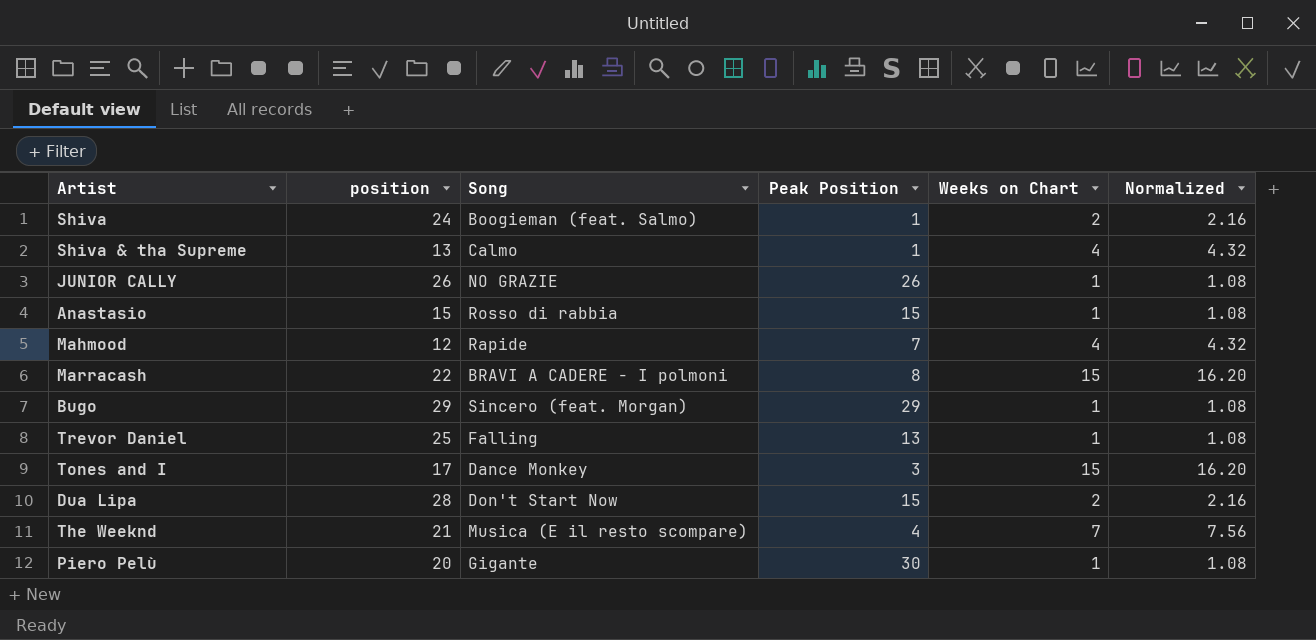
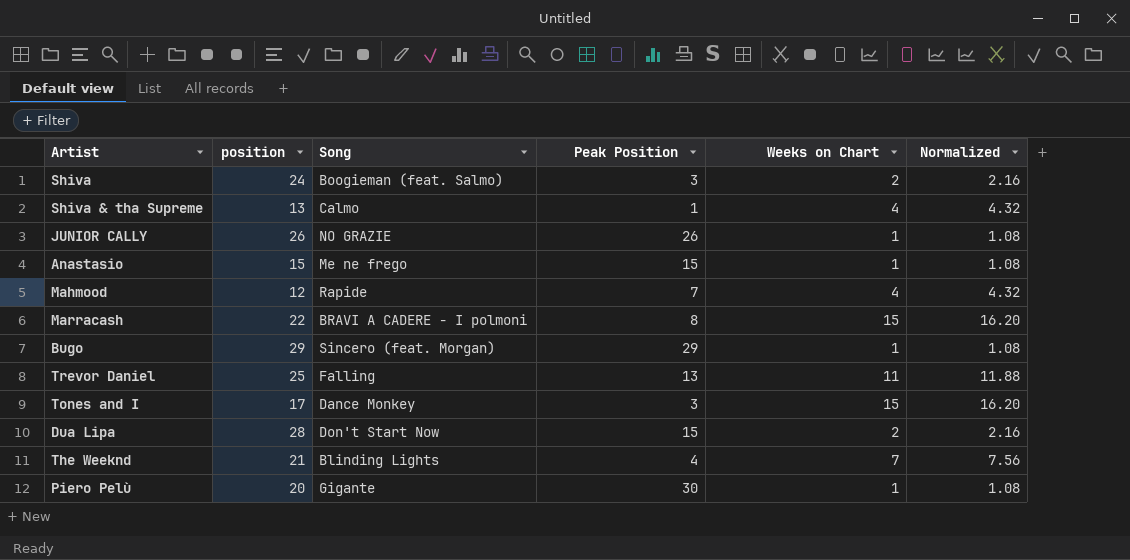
Shiva | Peak Position: 1 -> 3
Anastasio | Song: Rosso di rabbia -> Me ne frego
Trevor Daniel | Weeks on Chart: 1 -> 11
Trevor Daniel | Normalized: 1.08 -> 11.88
The Weeknd | Song: Musica (E il resto scompare) -> Blinding Lights

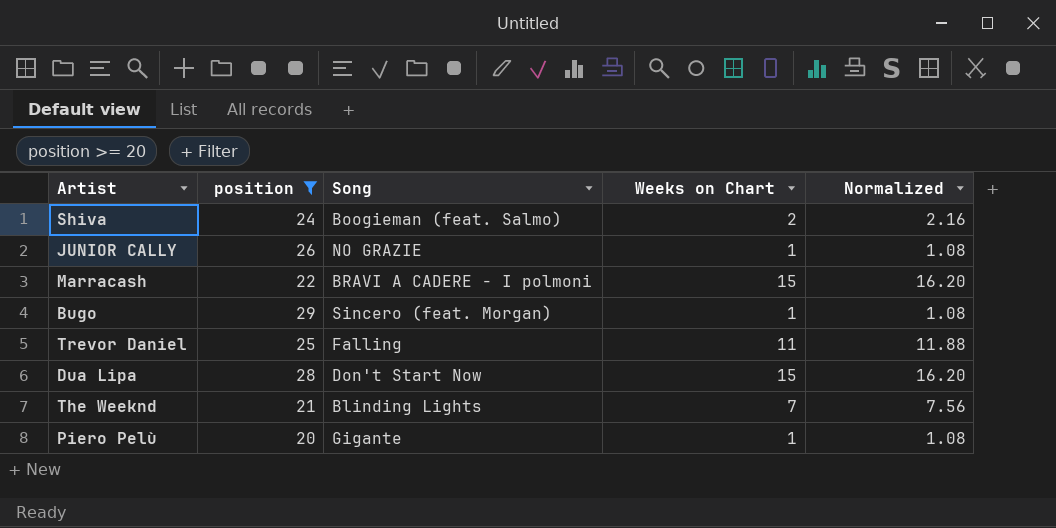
filter: none -> position >= 20
column Peak Position | position: 4 -> none
Dua Lipa | Weeks on Chart: 2 -> 15
Dua Lipa | Normalized: 2.16 -> 16.20

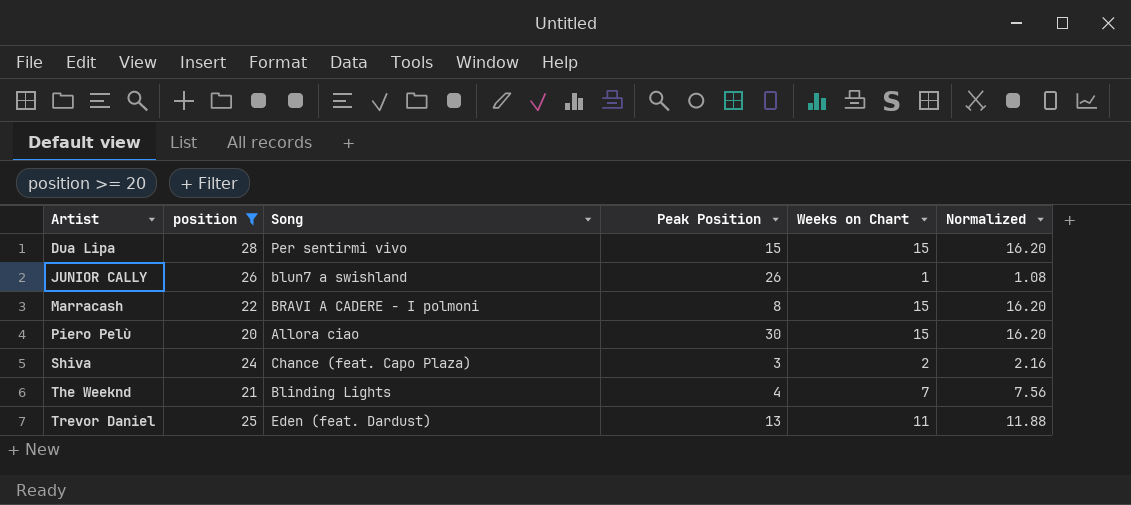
row order: none -> Artist ascending
column Peak Position | position: none -> 4
row Bugo: 29 | Sincero (feat. Morgan) | 1 | 1.08 -> none
Dua Lipa | Song: Don't Start Now -> Per sentirmi vivo
JUNIOR CALLY | Song: NO GRAZIE -> blun7 a swishland
Piero Pelù | Song: Gigante -> Allora ciao
Piero Pelù | Weeks on Chart: 1 -> 15
Piero Pelù | Normalized: 1.08 -> 16.20
Shiva | Song: Boogieman (feat. Salmo) -> Chance (feat. Capo Plaza)
Trevor Daniel | Song: Falling -> Eden (feat. Dardust)

